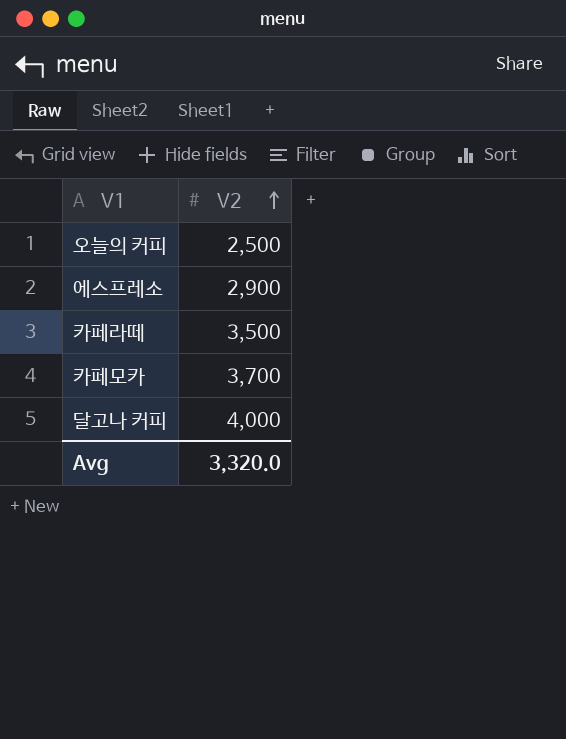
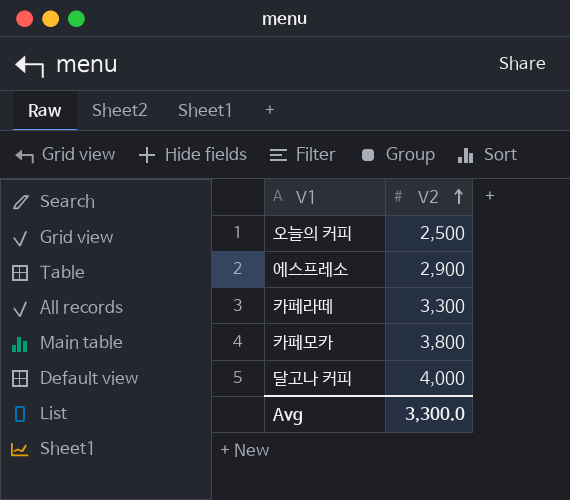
카페라떼 | V2: 3,500 -> 3,300
카페모카 | V2: 3,700 -> 3,800
Avg | V2: 3,320.0 -> 3,300.0

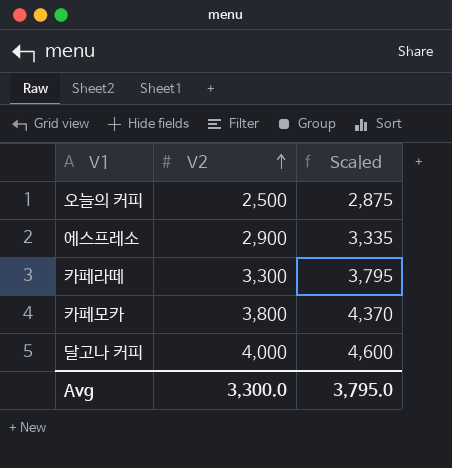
column Scaled | formula: none -> [V2] * 1.15

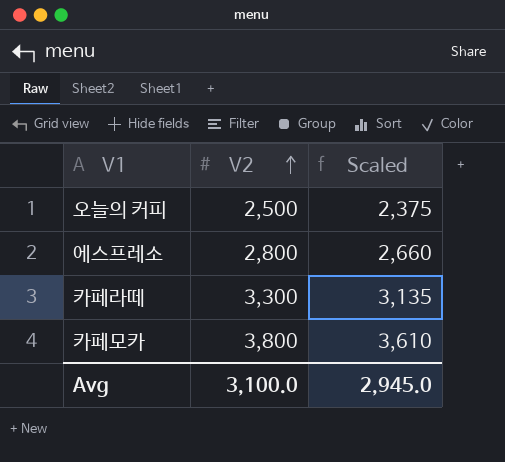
column Scaled | formula: [V2] * 1.15 -> [V2] * 0.95
row 달고나 커피: 4,000 | 4,600 -> none
에스프레소 | V2: 2,900 -> 2,800
Avg | V2: 3,300.0 -> 3,100.0
Avg | Scaled: 3,795.0 -> 2,945.0

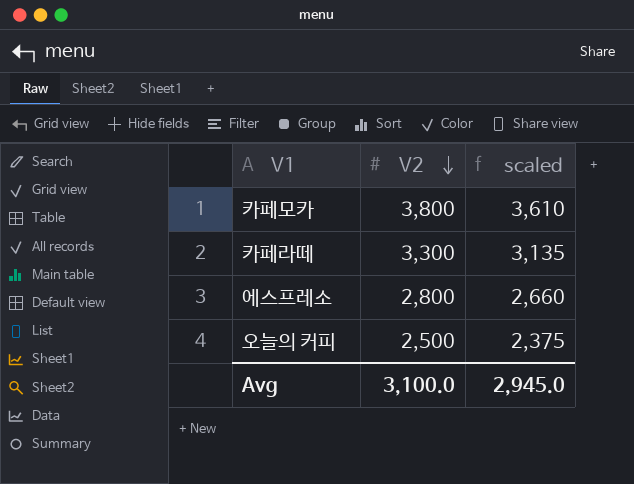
row order: V2 ascending -> V2 descending
column name: Scaled -> scaled

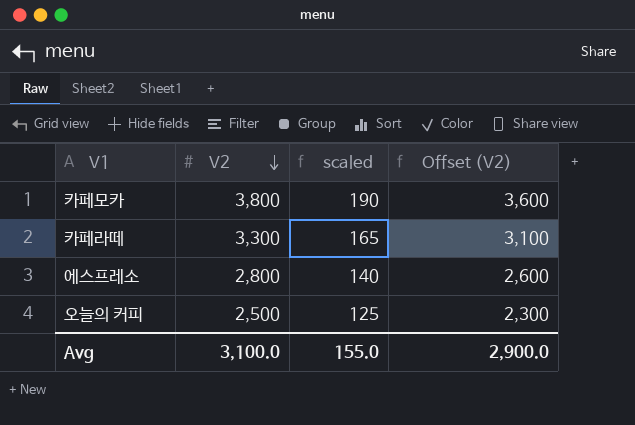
column scaled | formula: [V2] * 0.95 -> [V2] * 0.05
column Offset (V2) | formula: none -> [V2] - 200
Avg | scaled: 2,945.0 -> 155.0

